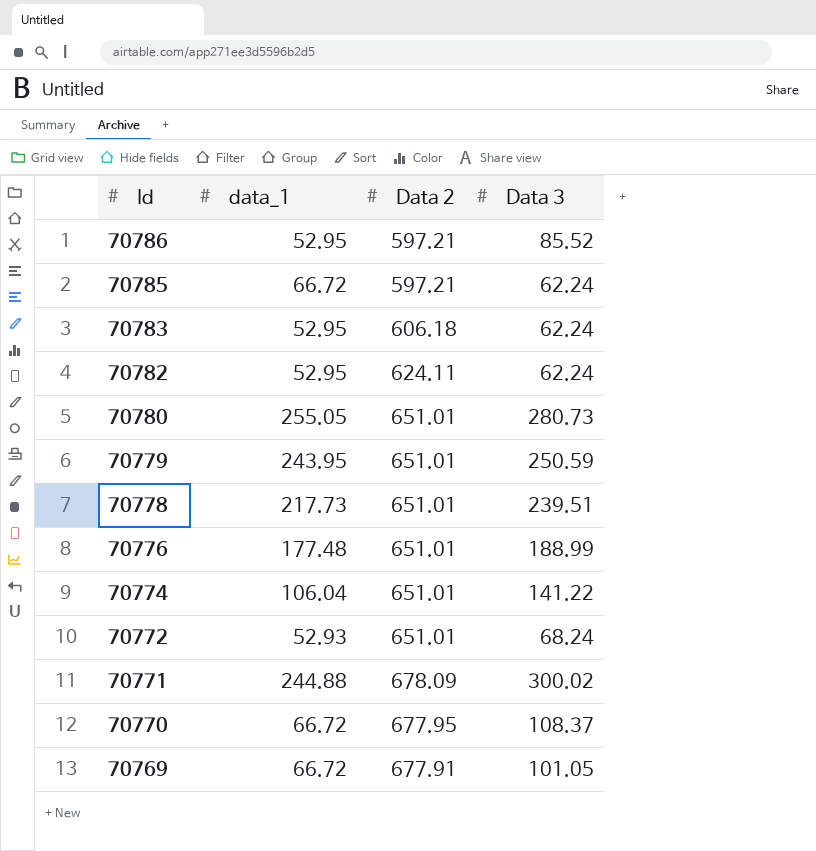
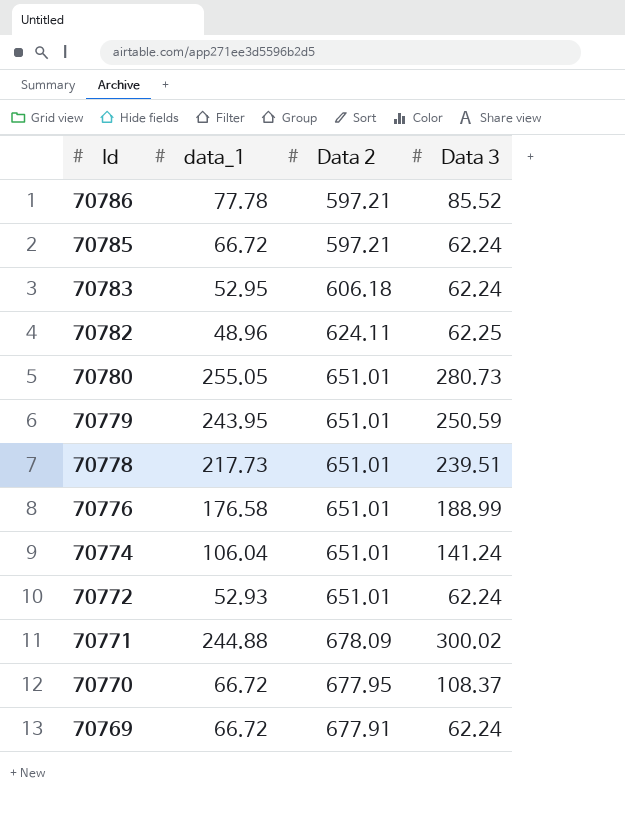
70786 | data_1: 52.95 -> 77.78
70782 | data_1: 52.95 -> 48.96
70782 | Data 3: 62.24 -> 62.25
70776 | data_1: 177.48 -> 176.58
70774 | Data 3: 141.22 -> 141.24
70772 | Data 3: 68.24 -> 62.24
70769 | Data 3: 101.05 -> 62.24

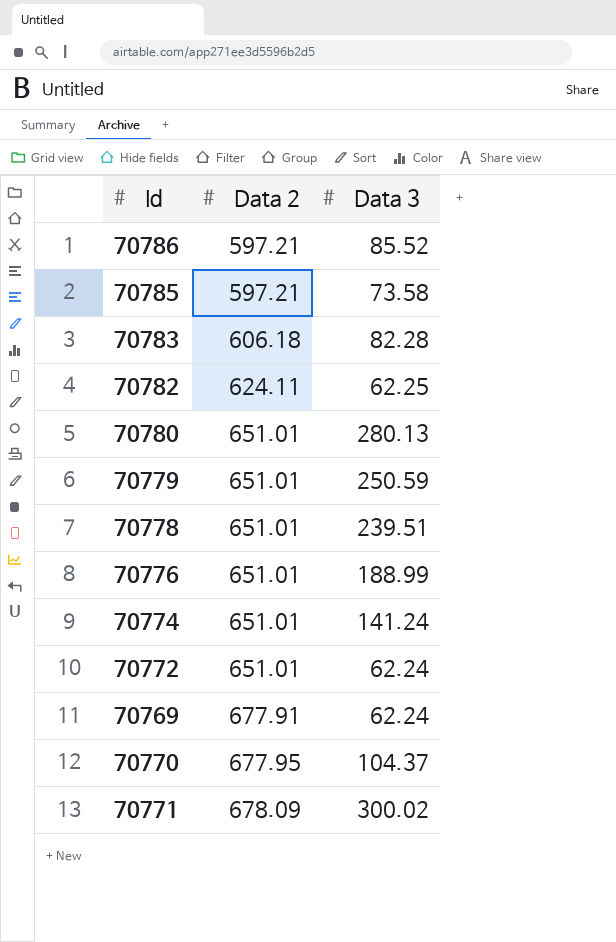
row order: Id descending -> Data 2 ascending
column data_1 | position: 2 -> none
70785 | Data 3: 62.24 -> 73.58
70783 | Data 3: 62.24 -> 82.28
70780 | Data 3: 280.73 -> 280.13
70770 | Data 3: 108.37 -> 104.37

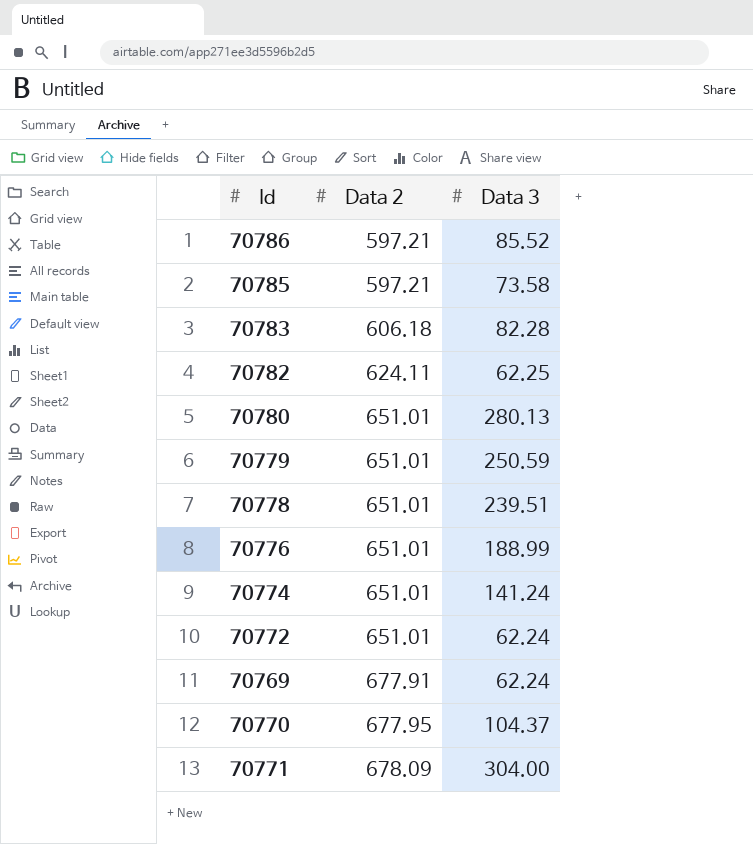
70771 | Data 3: 300.02 -> 304.00

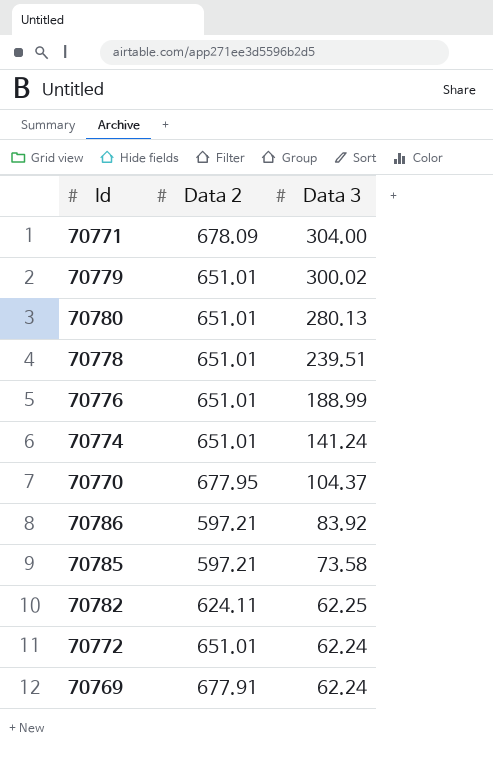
row order: Data 2 ascending -> Data 3 descending
row 70783: 606.18 | 82.28 -> none
70779 | Data 3: 250.59 -> 300.02
70786 | Data 3: 85.52 -> 83.92

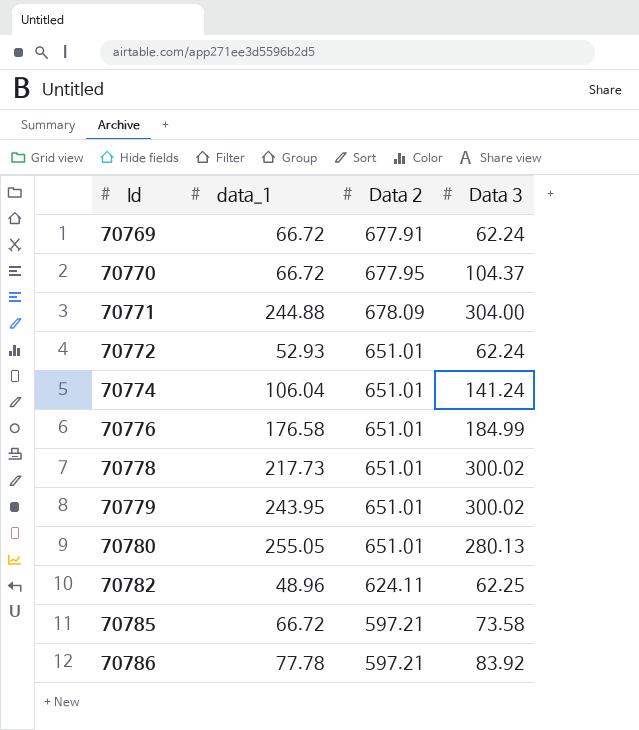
row order: Data 3 descending -> Id ascending
column data_1 | position: none -> 2
70776 | Data 3: 188.99 -> 184.99
70778 | Data 3: 239.51 -> 300.02

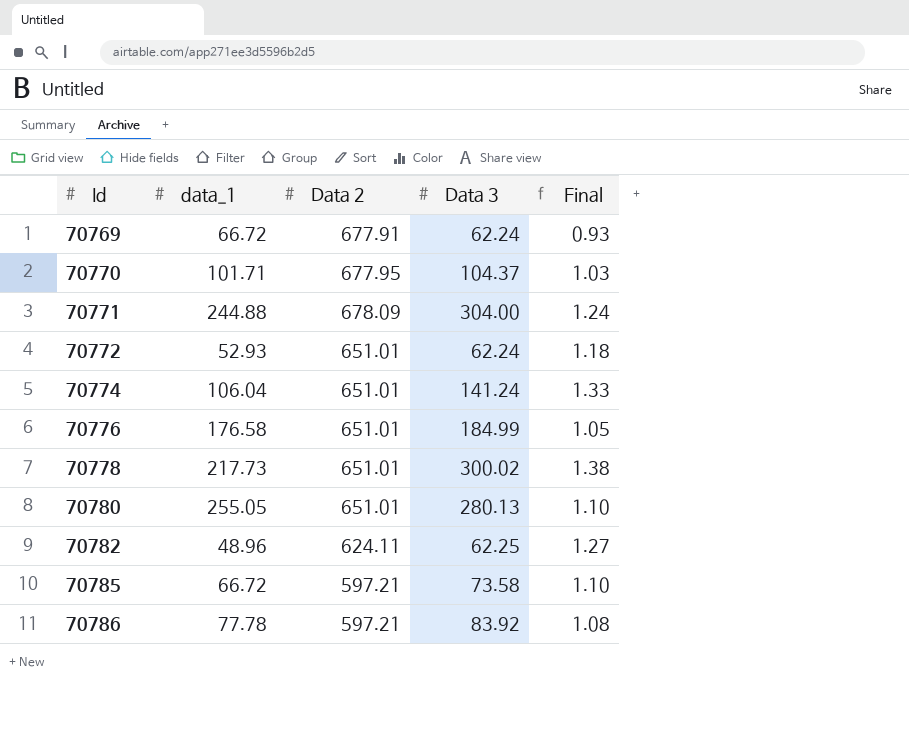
column Final | formula: none -> [Data 3] / [data_1]
row 70779: 243.95 | 651.01 | 300.02 -> none
70770 | data_1: 66.72 -> 101.71

